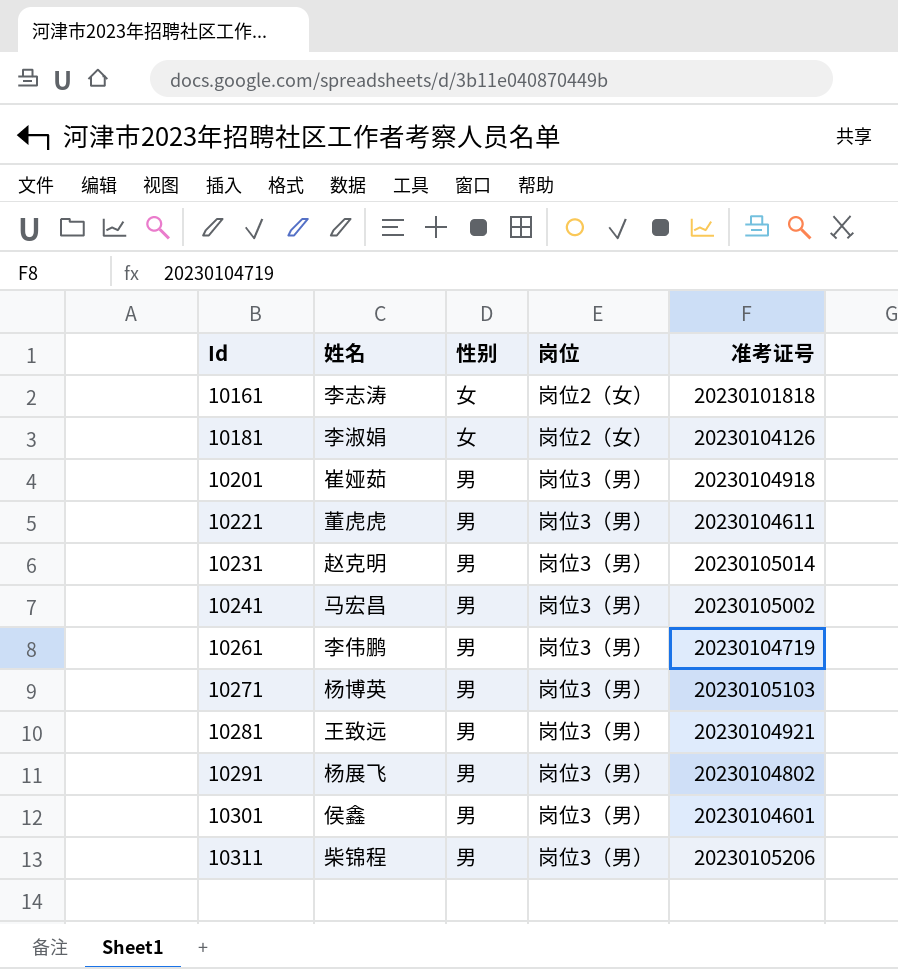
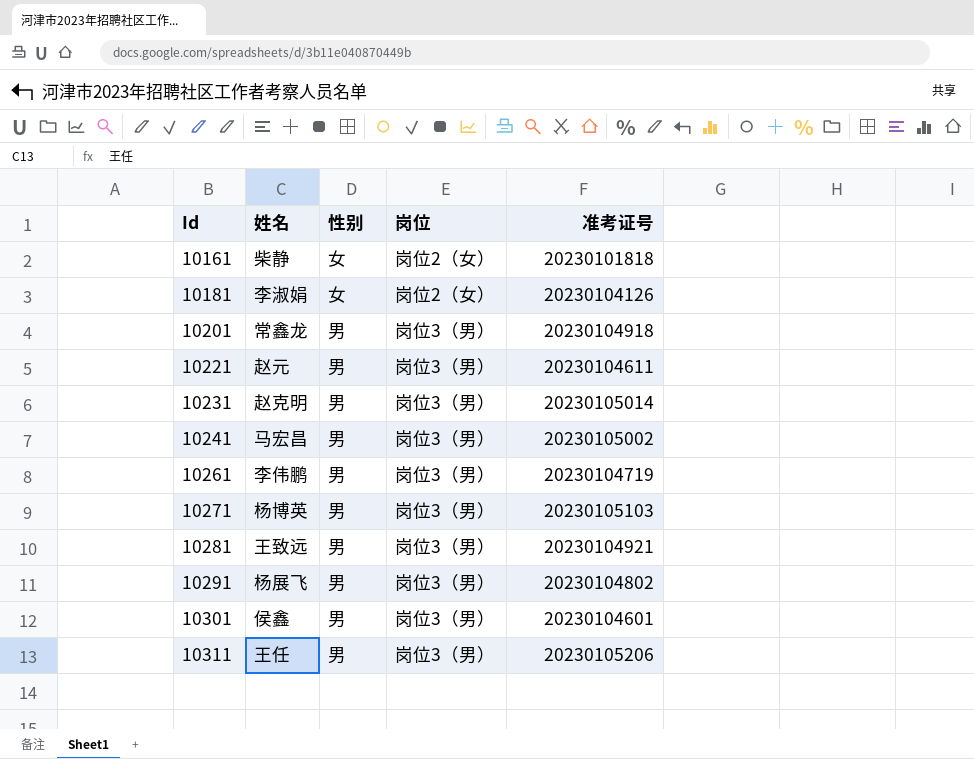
10161 | 姓名: 李志涛 -> 柴静
10201 | 姓名: 崔娅茹 -> 常鑫龙
10221 | 姓名: 董虎虎 -> 赵元
10311 | 姓名: 柴锦程 -> 王任

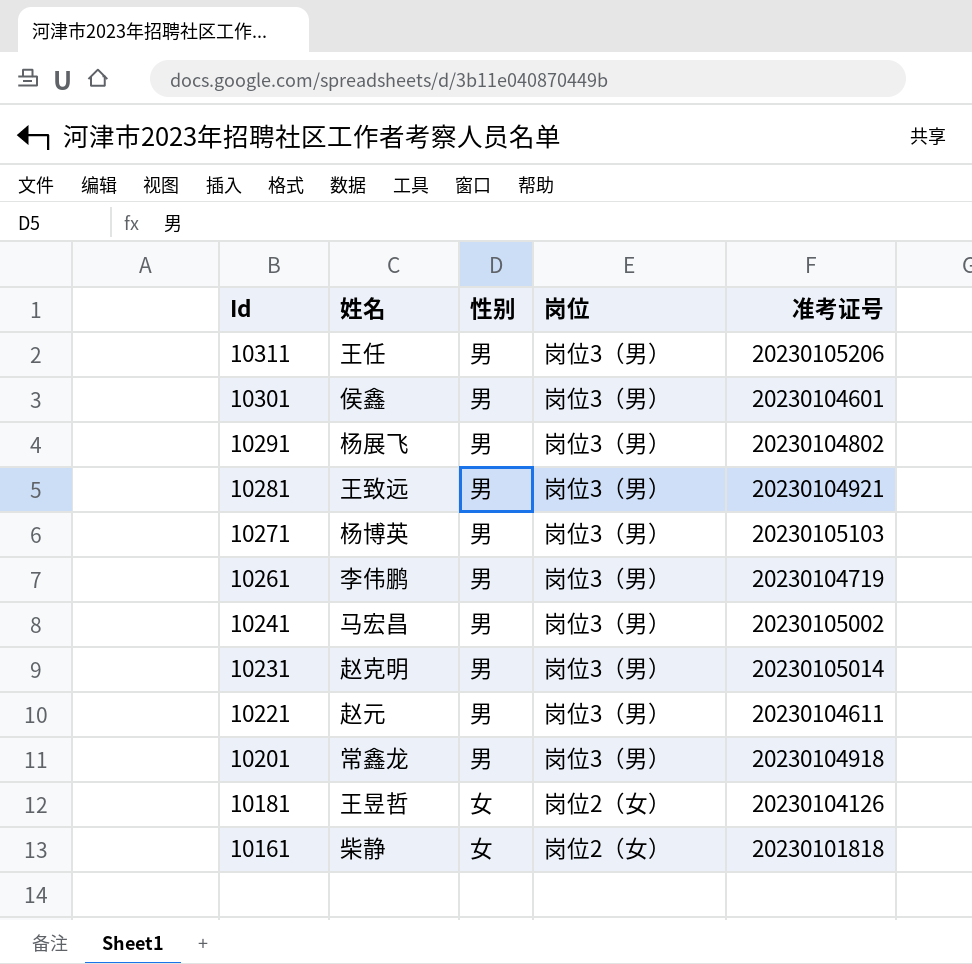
row order: Id ascending -> Id descending
10181 | 姓名: 李淑娟 -> 王昱哲

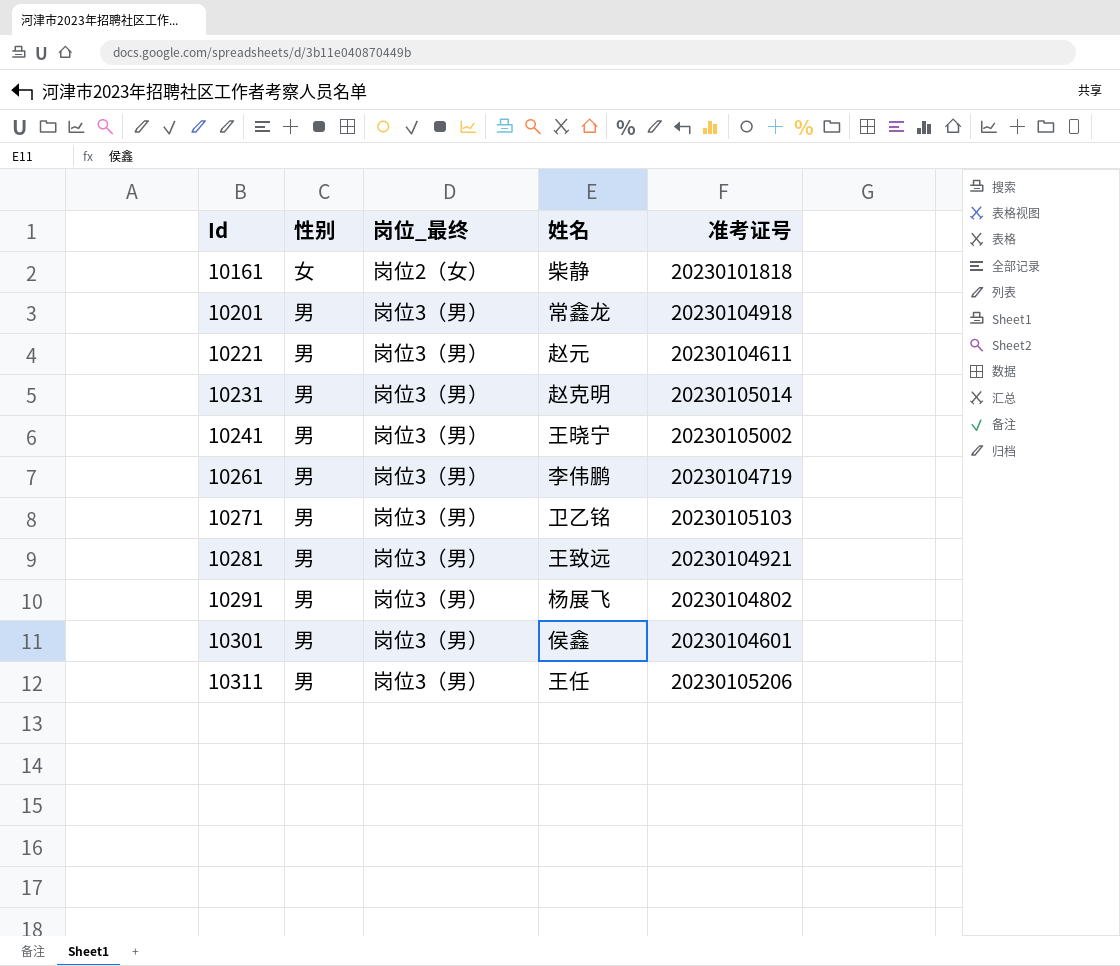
row order: Id descending -> Id ascending
column name: 岗位 -> 岗位_最终
column 姓名 | position: 2 -> 4
row 10181: 王昱哲 | 女 | 岗位2（女） | 20230104126 -> none
10241 | 姓名: 马宏昌 -> 王晓宁
10271 | 姓名: 杨博英 -> 卫乙铭

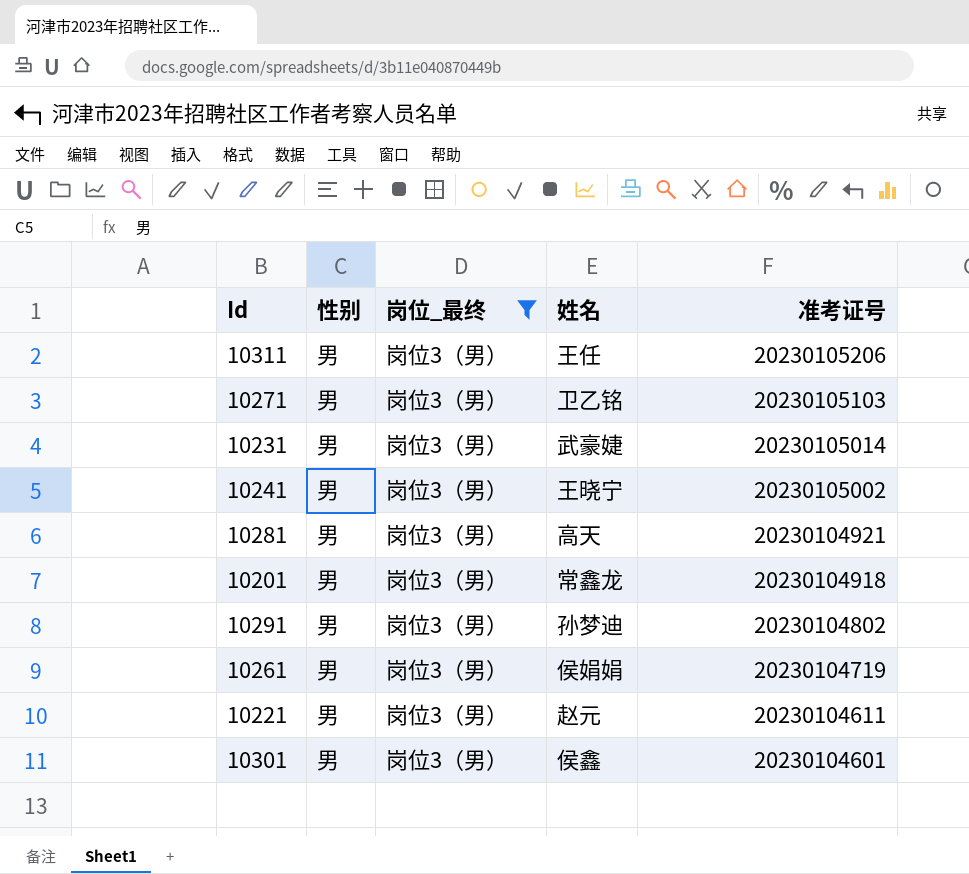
filter: none -> 岗位_最终 = 岗位3（男）
row order: Id ascending -> 准考证号 descending
10231 | 姓名: 赵克明 -> 武豪婕
10281 | 姓名: 王致远 -> 高天
10291 | 姓名: 杨展飞 -> 孙梦迪
10261 | 姓名: 李伟鹏 -> 侯娟娟

